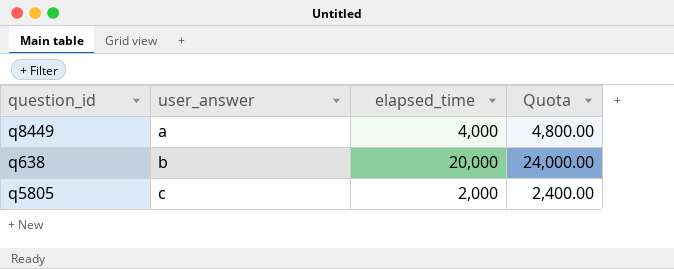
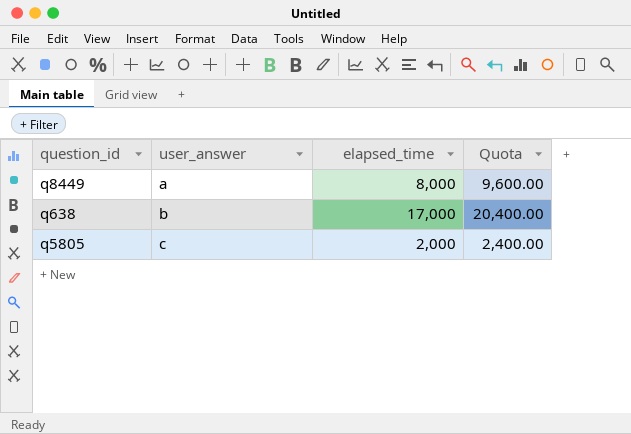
q8449 | elapsed_time: 4,000 -> 8,000
q8449 | Quota: 4,800.00 -> 9,600.00
q638 | elapsed_time: 20,000 -> 17,000
q638 | Quota: 24,000.00 -> 20,400.00

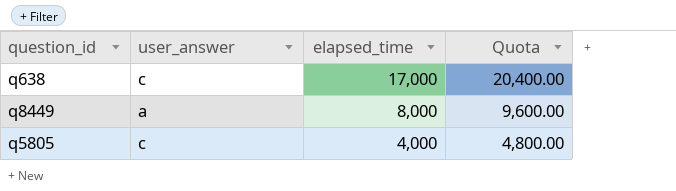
row order: user_answer ascending -> elapsed_time descending
q638 | user_answer: b -> c
q5805 | elapsed_time: 2,000 -> 4,000
q5805 | Quota: 2,400.00 -> 4,800.00

